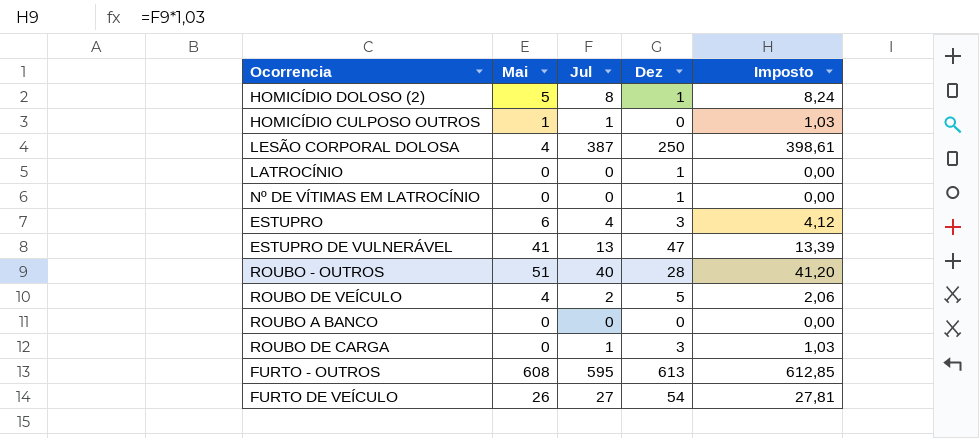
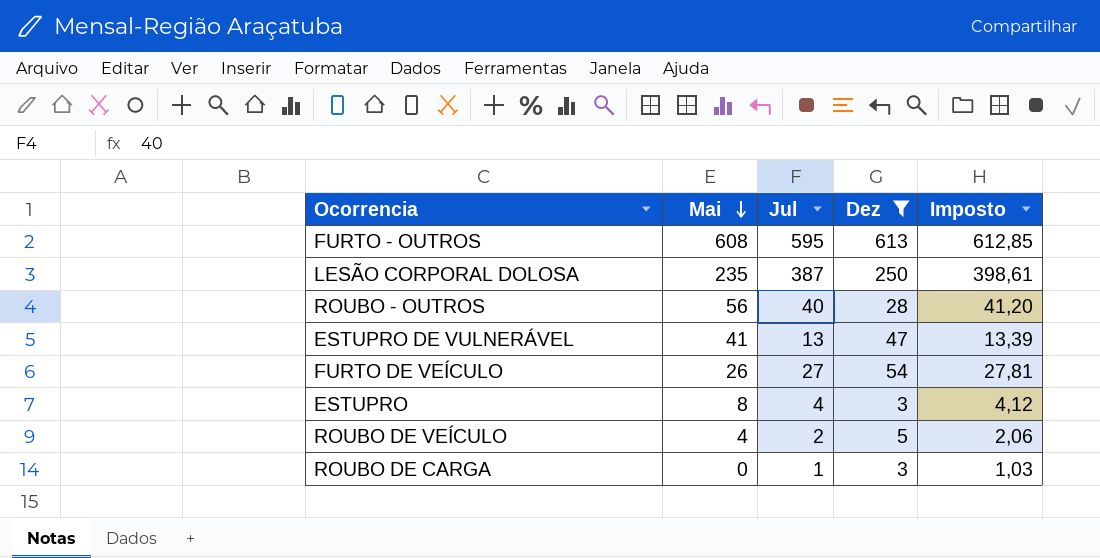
filter: none -> Dez >= 3
row order: none -> Mai descending
LESÃO CORPORAL DOLOSA | Mai: 4 -> 235
ROUBO - OUTROS | Mai: 51 -> 56
ESTUPRO | Mai: 6 -> 8

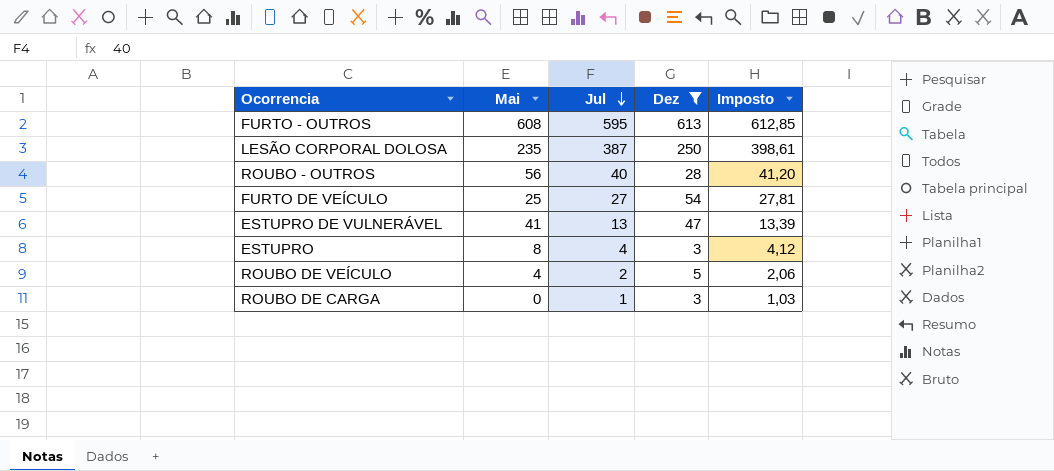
row order: Mai descending -> Jul descending
FURTO DE VEÍCULO | Mai: 26 -> 25

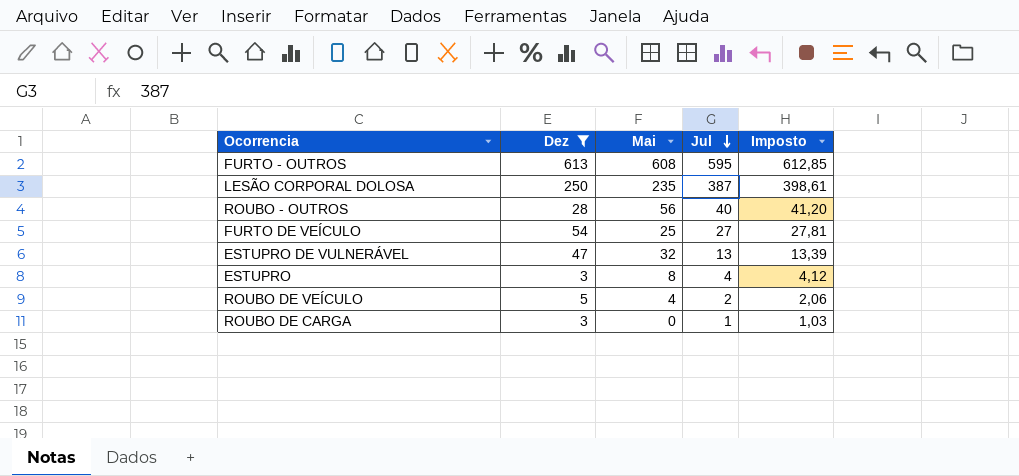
column Dez | position: 4 -> 2
ESTUPRO DE VULNERÁVEL | Mai: 41 -> 32

